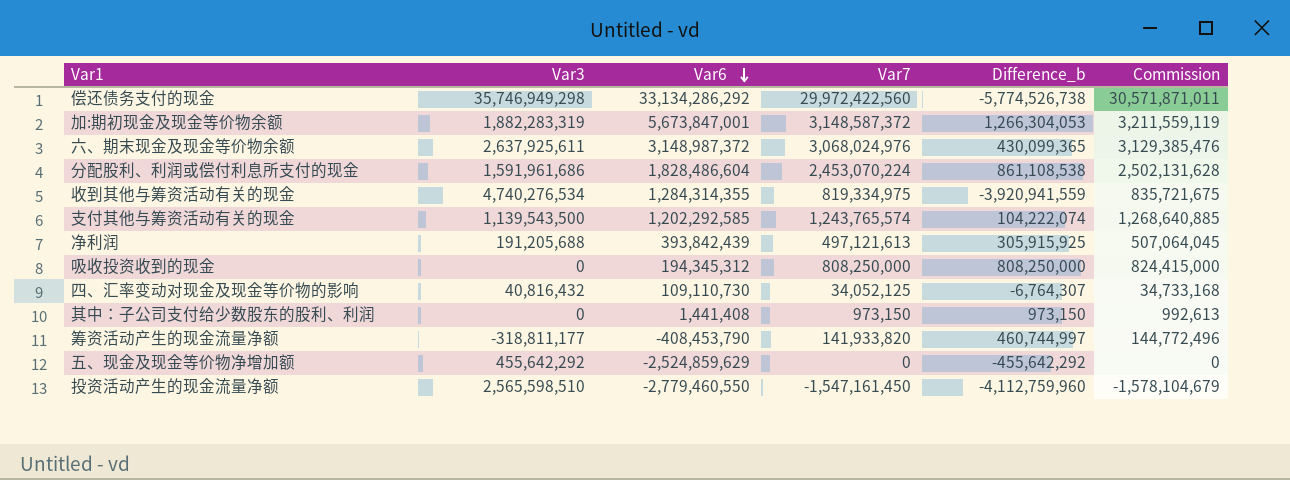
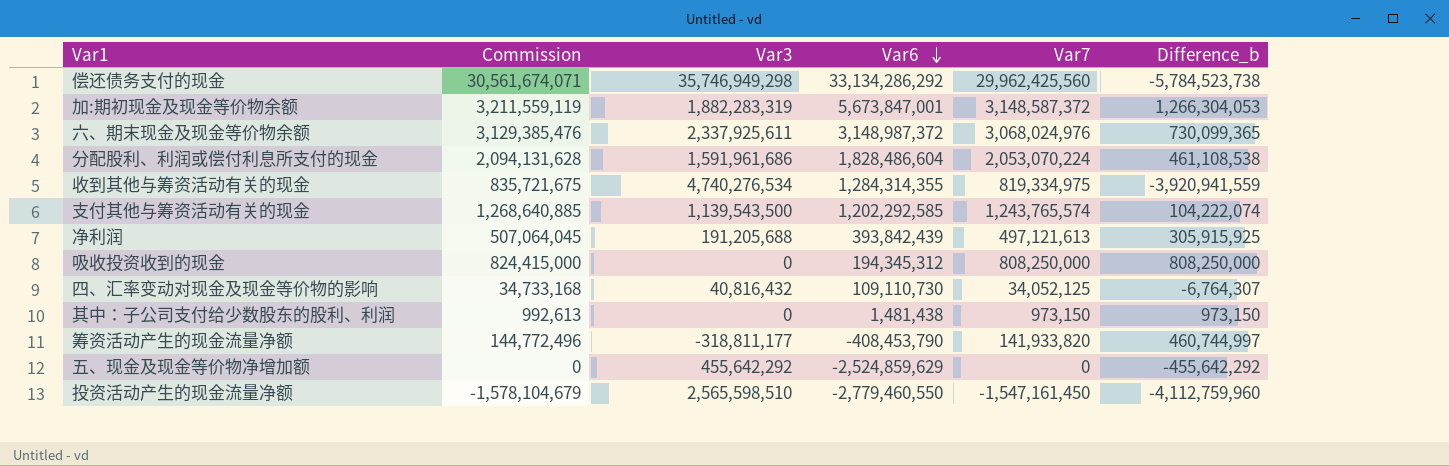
column Commission | position: 6 -> 2
偿还债务支付的现金 | Commission: 30,571,871,011 -> 30,561,674,071
偿还债务支付的现金 | Var7: 29,972,422,560 -> 29,962,425,560
偿还债务支付的现金 | Difference_b: -5,774,526,738 -> -5,784,523,738
六、期末现金及现金等价物余额 | Var3: 2,637,925,611 -> 2,337,925,611
六、期末现金及现金等价物余额 | Difference_b: 430,099,365 -> 730,099,365
分配股利、利润或偿付利息所支付的现金 | Commission: 2,502,131,628 -> 2,094,131,628
分配股利、利润或偿付利息所支付的现金 | Var7: 2,453,070,224 -> 2,053,070,224
分配股利、利润或偿付利息所支付的现金 | Difference_b: 861,108,538 -> 461,108,538
其中：子公司支付给少数股东的股利、利润 | Var6: 1,441,408 -> 1,481,438

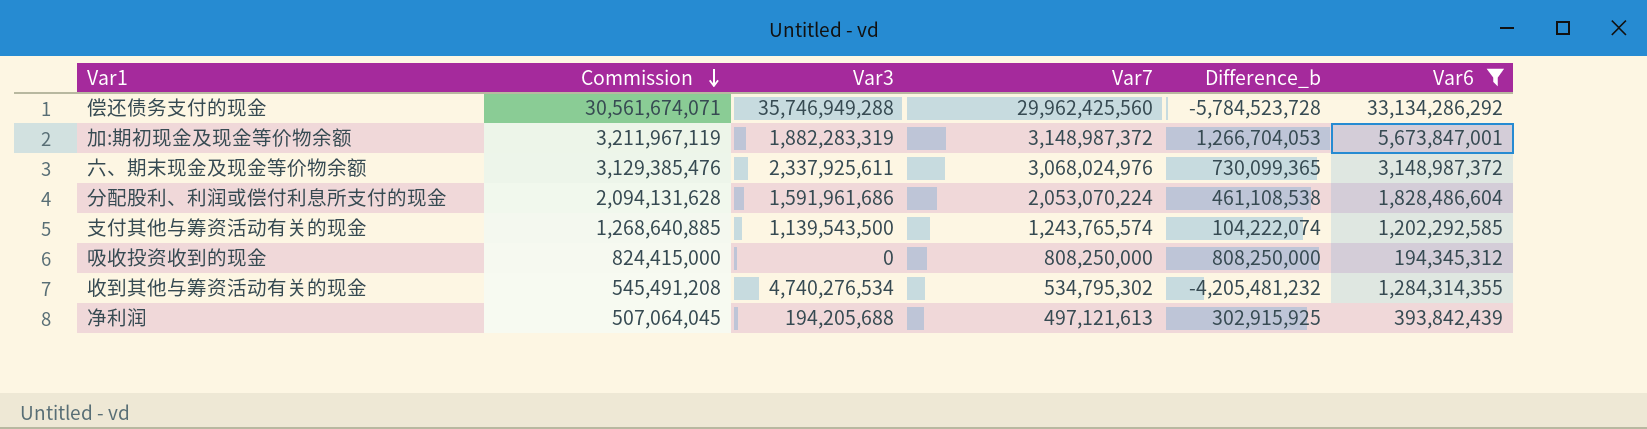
filter: none -> Var6 >= 194,345,312
row order: Var6 descending -> Commission descending
column Var6 | position: 4 -> 6
偿还债务支付的现金 | Var3: 35,746,949,298 -> 35,746,949,288
偿还债务支付的现金 | Difference_b: -5,784,523,738 -> -5,784,523,728
加:期初现金及现金等价物余额 | Commission: 3,211,559,119 -> 3,211,967,119
加:期初现金及现金等价物余额 | Var7: 3,148,587,372 -> 3,148,987,372
加:期初现金及现金等价物余额 | Difference_b: 1,266,304,053 -> 1,266,704,053
收到其他与筹资活动有关的现金 | Commission: 835,721,675 -> 545,491,208
收到其他与筹资活动有关的现金 | Var7: 819,334,975 -> 534,795,302
收到其他与筹资活动有关的现金 | Difference_b: -3,920,941,559 -> -4,205,481,232
净利润 | Var3: 191,205,688 -> 194,205,688
净利润 | Difference_b: 305,915,925 -> 302,915,925

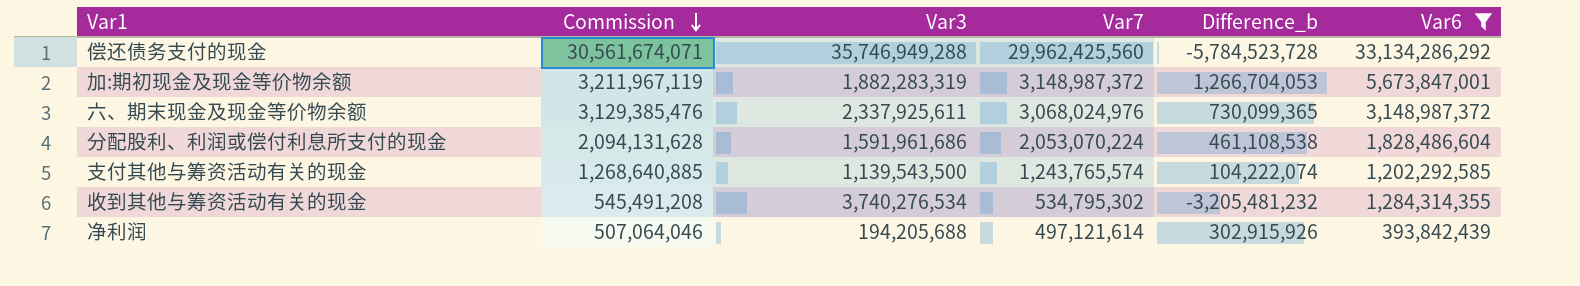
row 吸收投资收到的现金: 824,415,000 | 0 | 808,250,000 | 808,250,000 | 194,345,312 -> none
收到其他与筹资活动有关的现金 | Var3: 4,740,276,534 -> 3,740,276,534
收到其他与筹资活动有关的现金 | Difference_b: -4,205,481,232 -> -3,205,481,232
净利润 | Commission: 507,064,045 -> 507,064,046
净利润 | Var7: 497,121,613 -> 497,121,614
净利润 | Difference_b: 302,915,925 -> 302,915,926

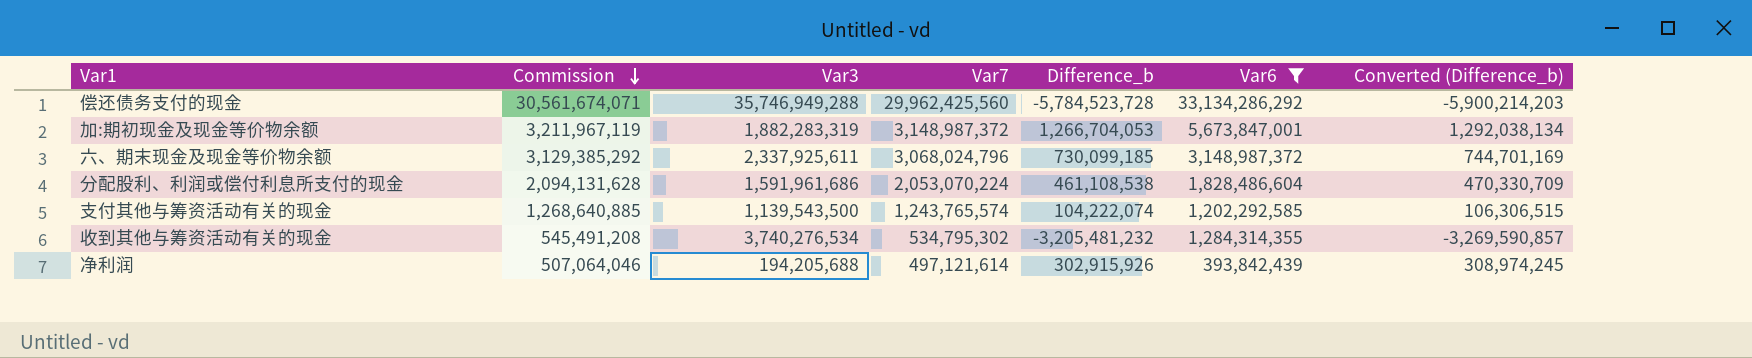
column Converted (Difference_b) | formula: none -> [Difference_b] * 1.02
六、期末现金及现金等价物余额 | Commission: 3,129,385,476 -> 3,129,385,292
六、期末现金及现金等价物余额 | Var7: 3,068,024,976 -> 3,068,024,796
六、期末现金及现金等价物余额 | Difference_b: 730,099,365 -> 730,099,185

